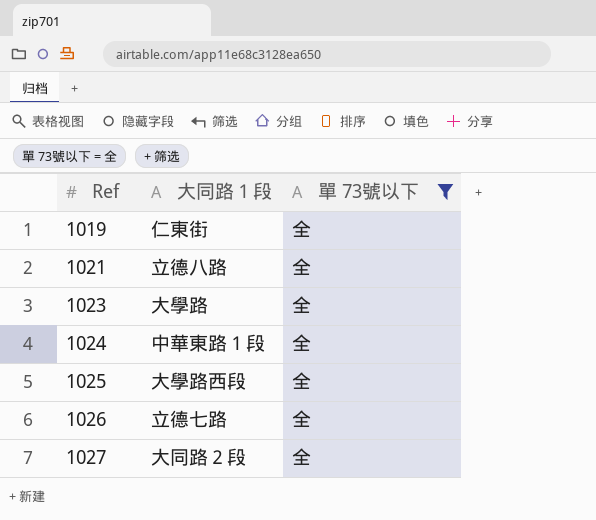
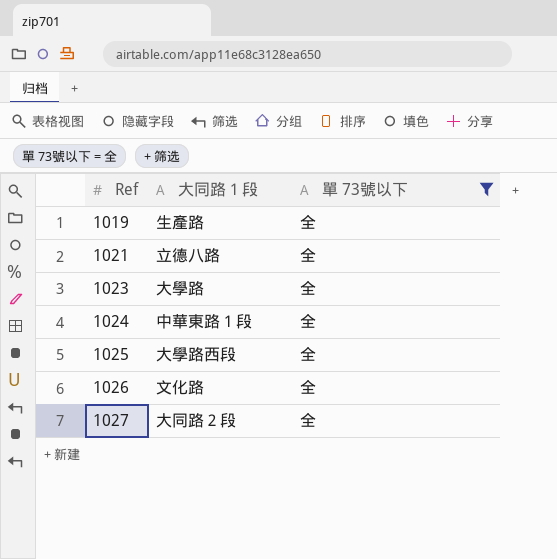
1019 | 大同路１段: 仁東街 -> 生產路
1026 | 大同路１段: 立德七路 -> 文化路

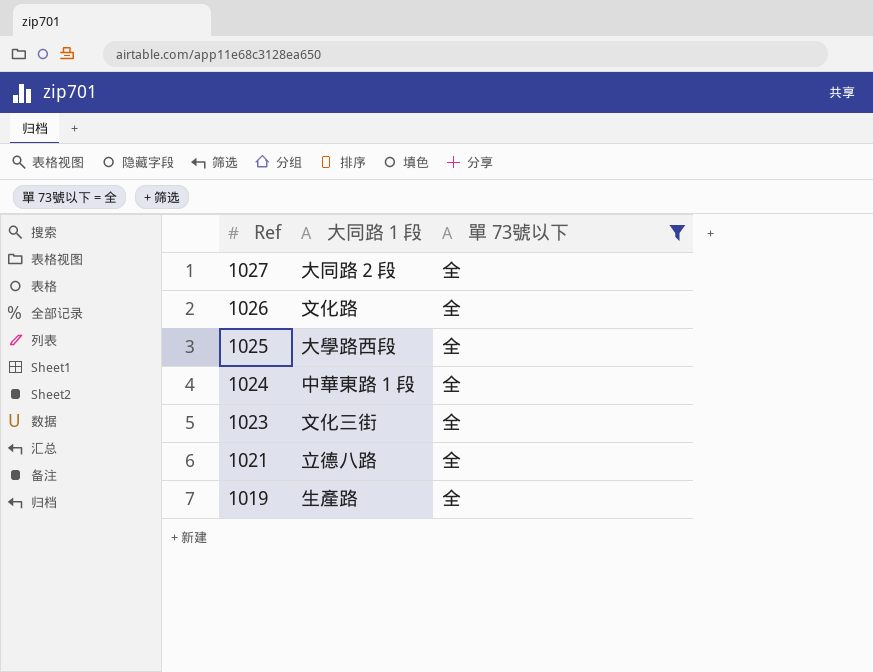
row order: Ref ascending -> Ref descending
1023 | 大同路１段: 大學路 -> 文化三街

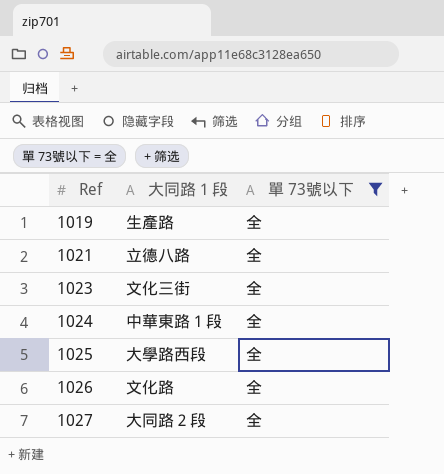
row order: Ref descending -> Ref ascending

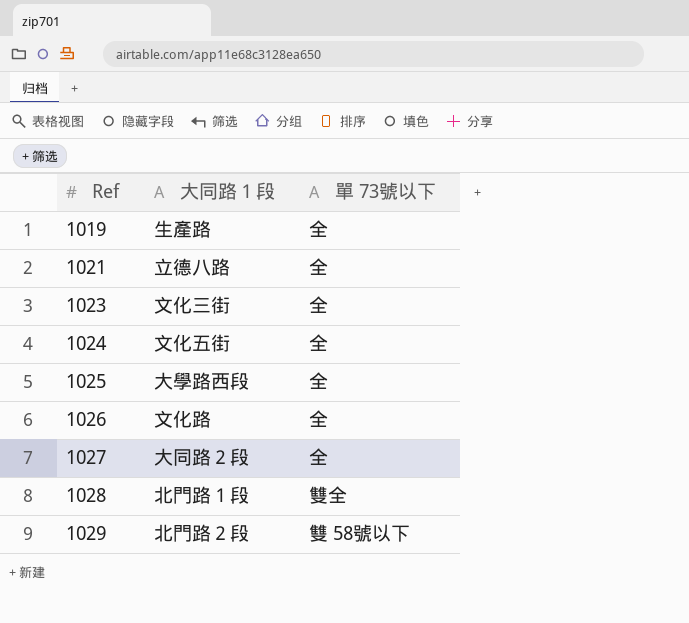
filter: 單 73號以下 = 全 -> none
1024 | 大同路１段: 中華東路１段 -> 文化五街

